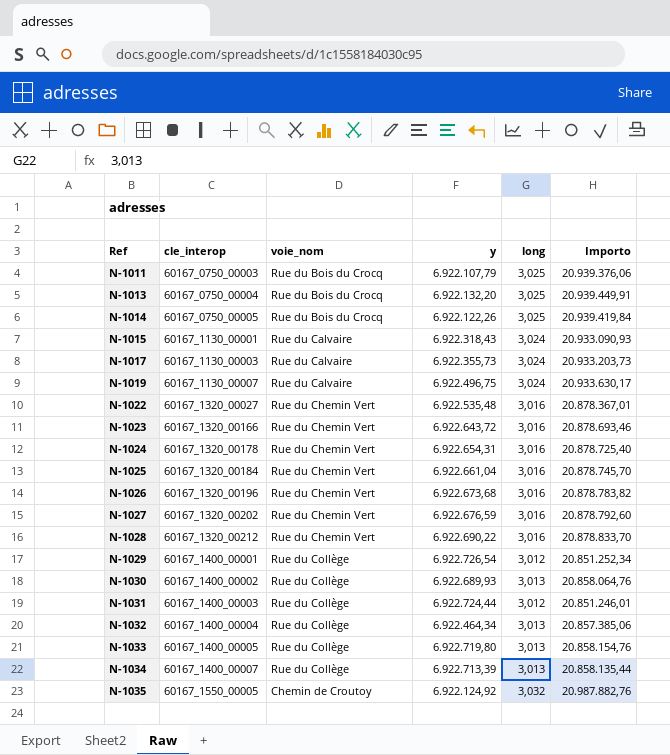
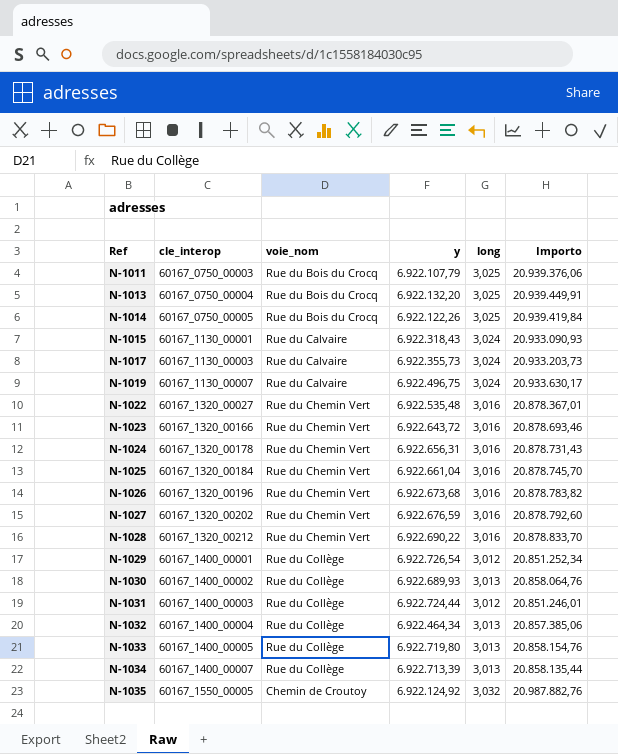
N-1024 | y: 6.922.654,31 -> 6.922.656,31
N-1024 | Importo: 20.878.725,40 -> 20.878.731,43

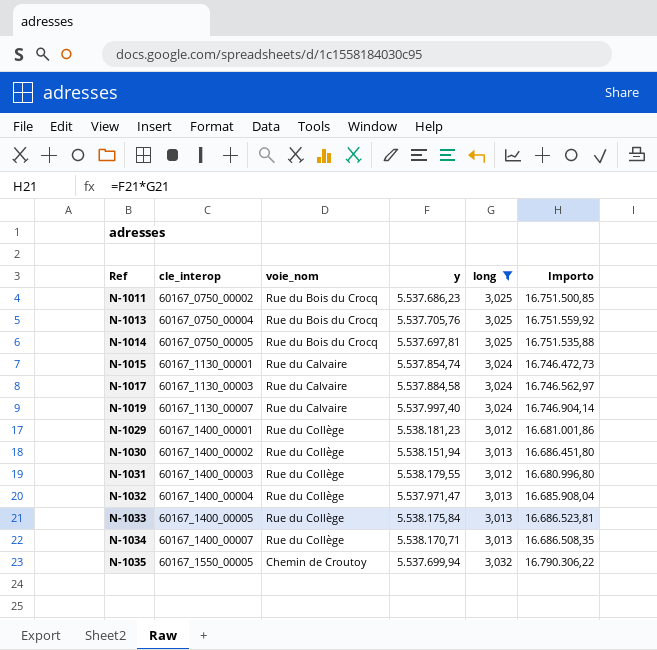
filter: none -> long != 3,016
N-1011 | cle_interop: 60167_0750_00003 -> 60167_0750_00002
N-1011 | y: 6.922.107,79 -> 5.537.686,23
N-1011 | Importo: 20.939.376,06 -> 16.751.500,85
N-1013 | y: 6.922.132,20 -> 5.537.705,76
N-1013 | Importo: 20.939.449,91 -> 16.751.559,92
N-1014 | y: 6.922.122,26 -> 5.537.697,81
N-1014 | Importo: 20.939.419,84 -> 16.751.535,88
N-1015 | y: 6.922.318,43 -> 5.537.854,74
N-1015 | Importo: 20.933.090,93 -> 16.746.472,73
N-1017 | y: 6.922.355,73 -> 5.537.884,58
N-1017 | Importo: 20.933.203,73 -> 16.746.562,97
N-1019 | y: 6.922.496,75 -> 5.537.997,40
N-1019 | Importo: 20.933.630,17 -> 16.746.904,14
N-1029 | y: 6.922.726,54 -> 5.538.181,23
N-1029 | Importo: 20.851.252,34 -> 16.681.001,86
N-1030 | y: 6.922.689,93 -> 5.538.151,94
N-1030 | Importo: 20.858.064,76 -> 16.686.451,80
N-1031 | y: 6.922.724,44 -> 5.538.179,55
N-1031 | Importo: 20.851.246,01 -> 16.680.996,80
N-1032 | y: 6.922.464,34 -> 5.537.971,47
N-1032 | Importo: 20.857.385,06 -> 16.685.908,04
N-1033 | y: 6.922.719,80 -> 5.538.175,84
N-1033 | Importo: 20.858.154,76 -> 16.686.523,81
N-1034 | y: 6.922.713,39 -> 5.538.170,71
N-1034 | Importo: 20.858.135,44 -> 16.686.508,35
N-1035 | y: 6.922.124,92 -> 5.537.699,94
N-1035 | Importo: 20.987.882,76 -> 16.790.306,22

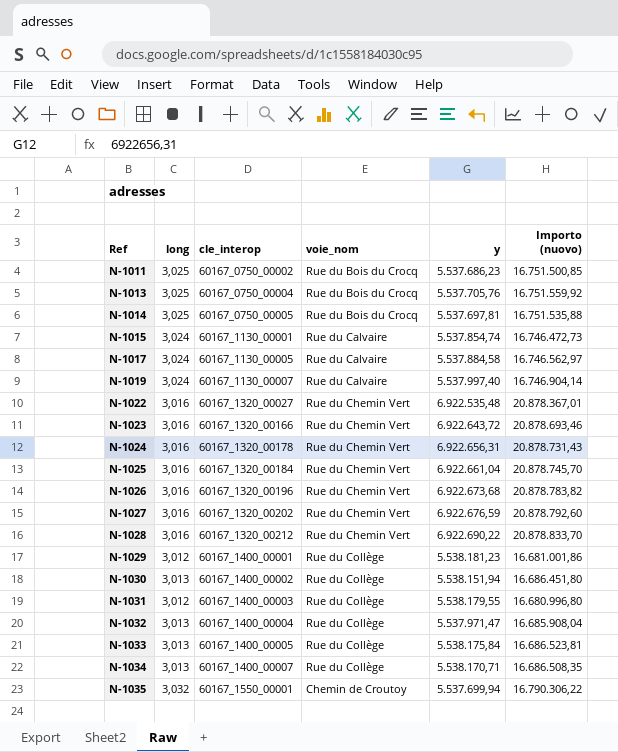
filter: long != 3,016 -> none
column long | position: 5 -> 2
column name: Importo -> Importo (nuovo)
N-1017 | cle_interop: 60167_1130_00003 -> 60167_1130_00005
N-1035 | cle_interop: 60167_1550_00005 -> 60167_1550_00001

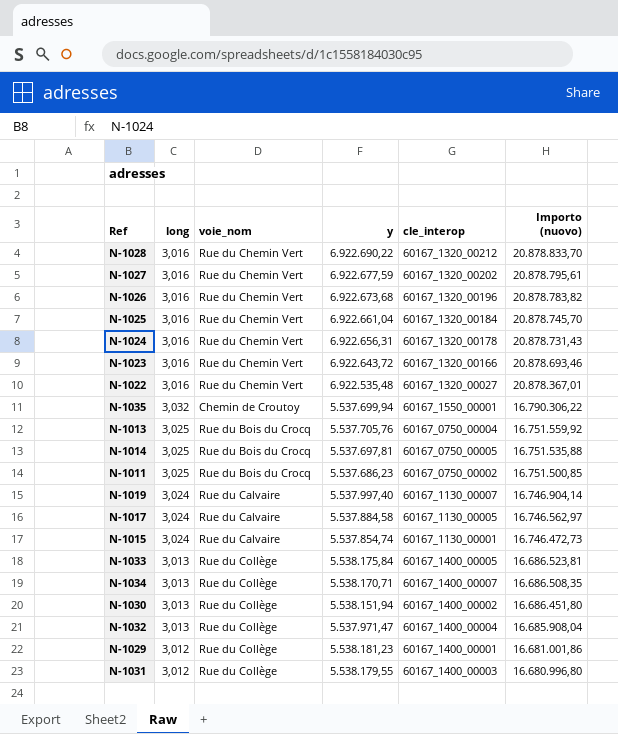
row order: Ref ascending -> Importo (nuovo) descending
column cle_interop | position: 3 -> 5
N-1027 | y: 6.922.676,59 -> 6.922.677,59
N-1027 | Importo (nuovo): 20.878.792,60 -> 20.878.795,61

